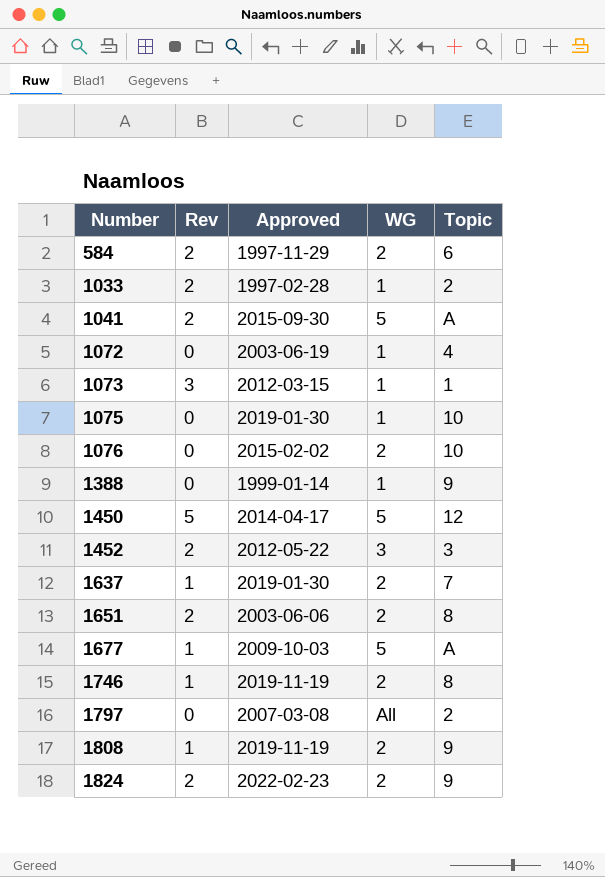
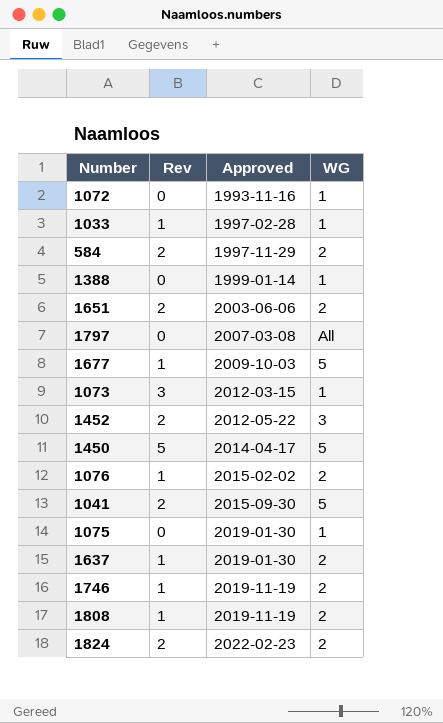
row order: Number ascending -> Approved ascending
column Topic | position: 5 -> none
1072 | Approved: 2003-06-19 -> 1993-11-16
1033 | Rev: 2 -> 1
1076 | Rev: 0 -> 1

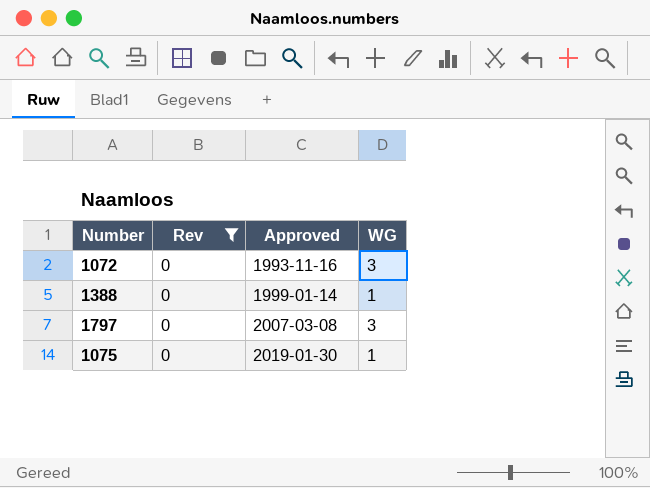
filter: none -> Rev = 0
1072 | WG: 1 -> 3
1797 | WG: All -> 3

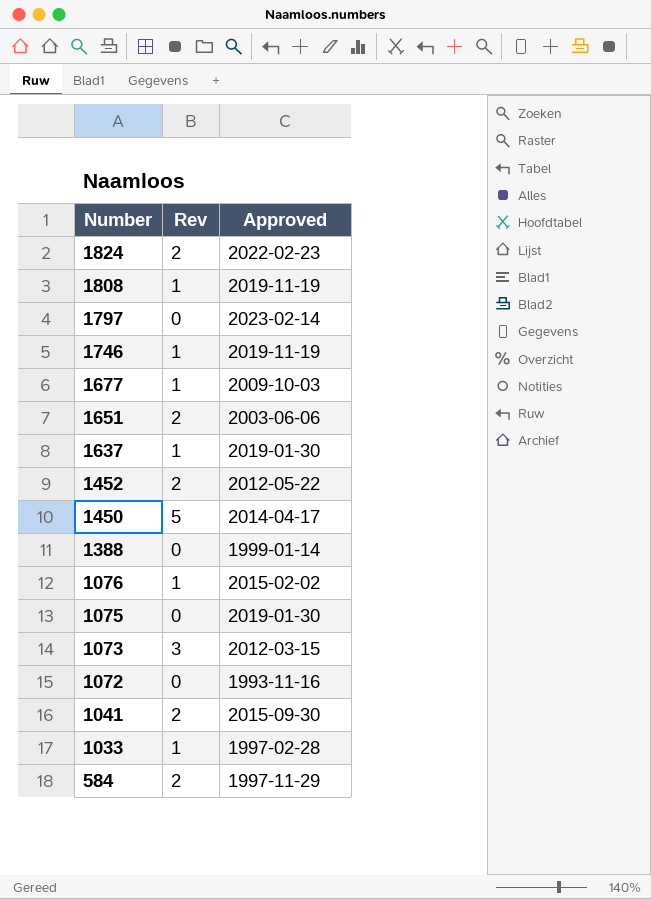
filter: Rev = 0 -> none
row order: Approved ascending -> Number descending
column WG | position: 4 -> none
1797 | Approved: 2007-03-08 -> 2023-02-14

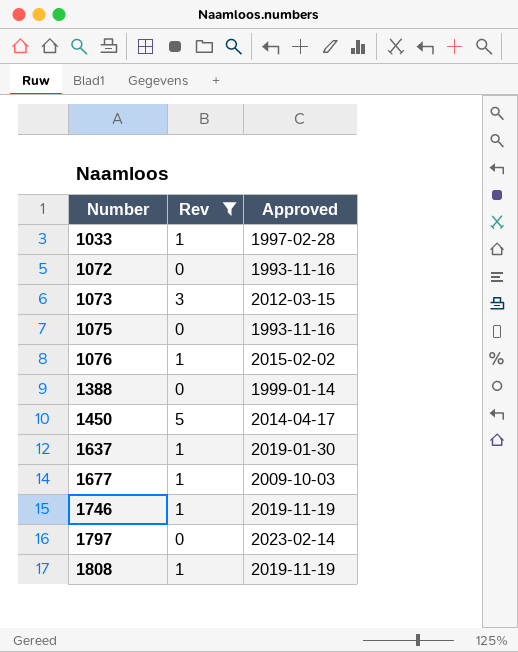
filter: none -> Rev != 2
row order: Number descending -> Number ascending
1075 | Approved: 2019-01-30 -> 1993-11-16

